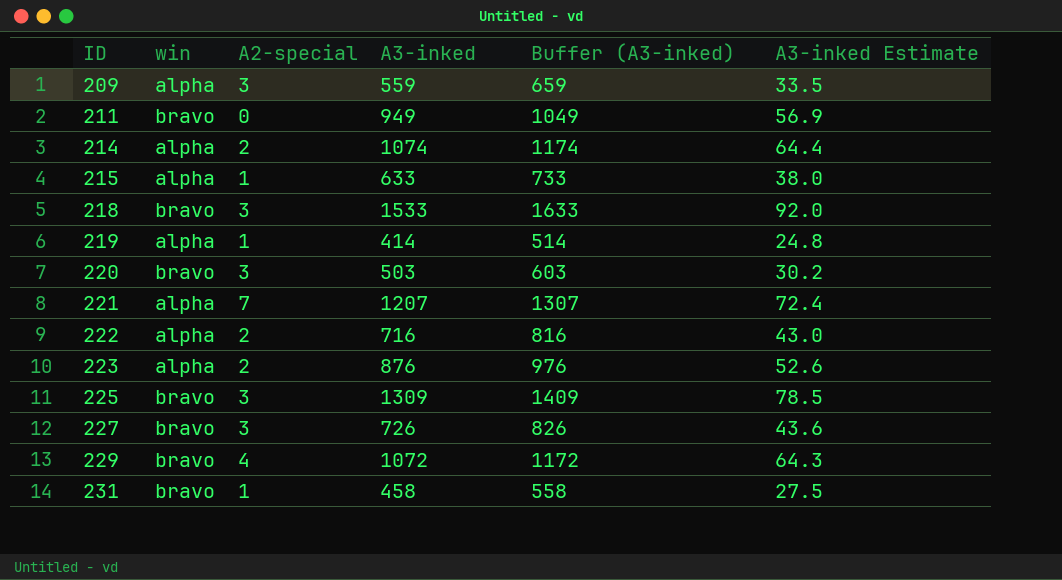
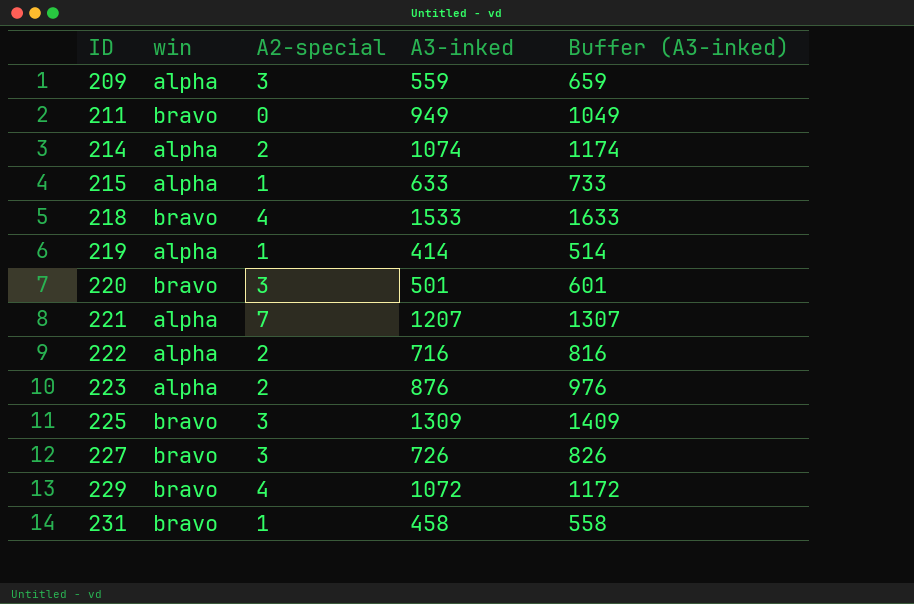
column A3-inked Estimate | formula: [A3-inked] * 0.06 -> none
218 | A2-special: 3 -> 4
220 | A3-inked: 503 -> 501
220 | Buffer (A3-inked): 603 -> 601

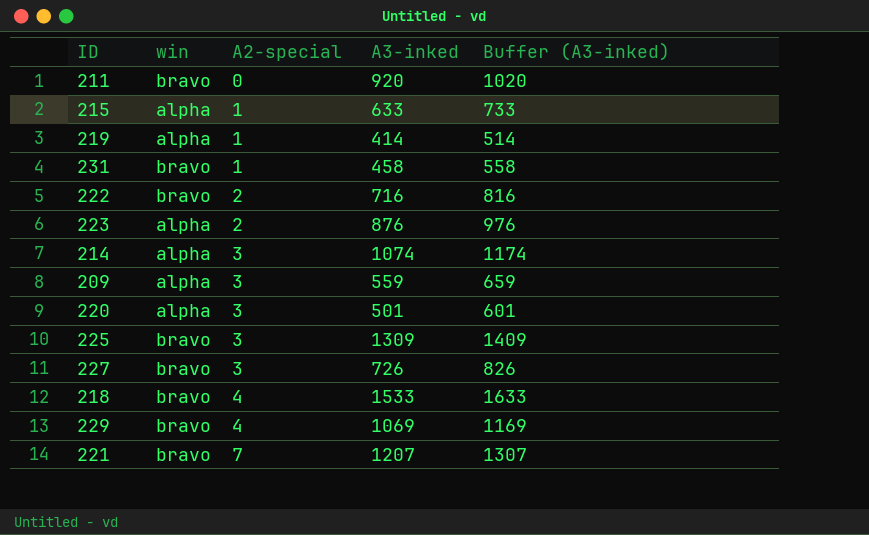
row order: ID ascending -> A2-special ascending
211 | A3-inked: 949 -> 920
211 | Buffer (A3-inked): 1049 -> 1020
222 | win: alpha -> bravo
214 | A2-special: 2 -> 3
220 | win: bravo -> alpha
229 | A3-inked: 1072 -> 1069
229 | Buffer (A3-inked): 1172 -> 1169
221 | win: alpha -> bravo

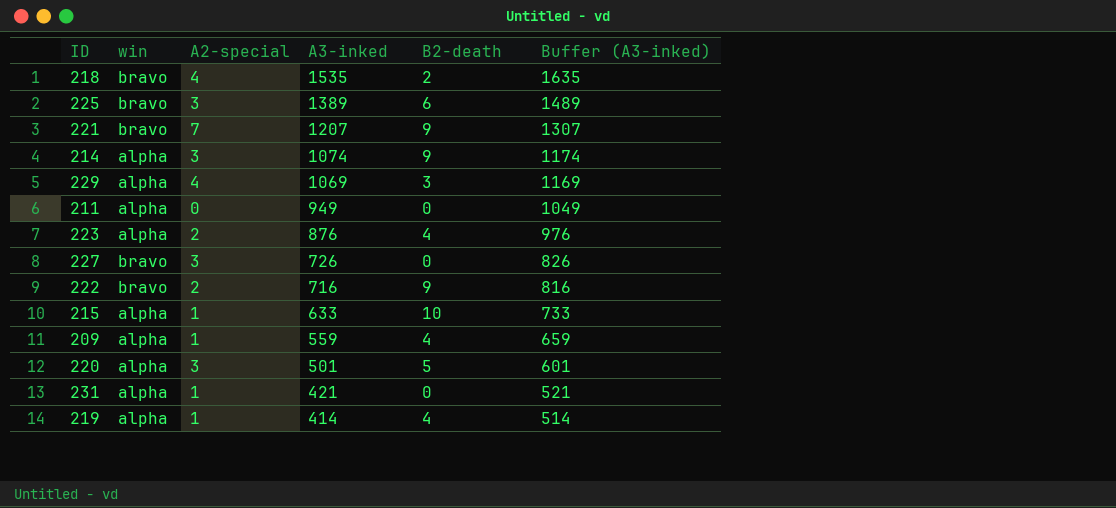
row order: A2-special ascending -> A3-inked descending
column B2-death | position: none -> 5
218 | A3-inked: 1533 -> 1535
218 | Buffer (A3-inked): 1633 -> 1635
225 | A3-inked: 1309 -> 1389
225 | Buffer (A3-inked): 1409 -> 1489
229 | win: bravo -> alpha
211 | win: bravo -> alpha
211 | A3-inked: 920 -> 949
211 | Buffer (A3-inked): 1020 -> 1049
209 | A2-special: 3 -> 1
231 | win: bravo -> alpha
231 | A3-inked: 458 -> 421
231 | Buffer (A3-inked): 558 -> 521

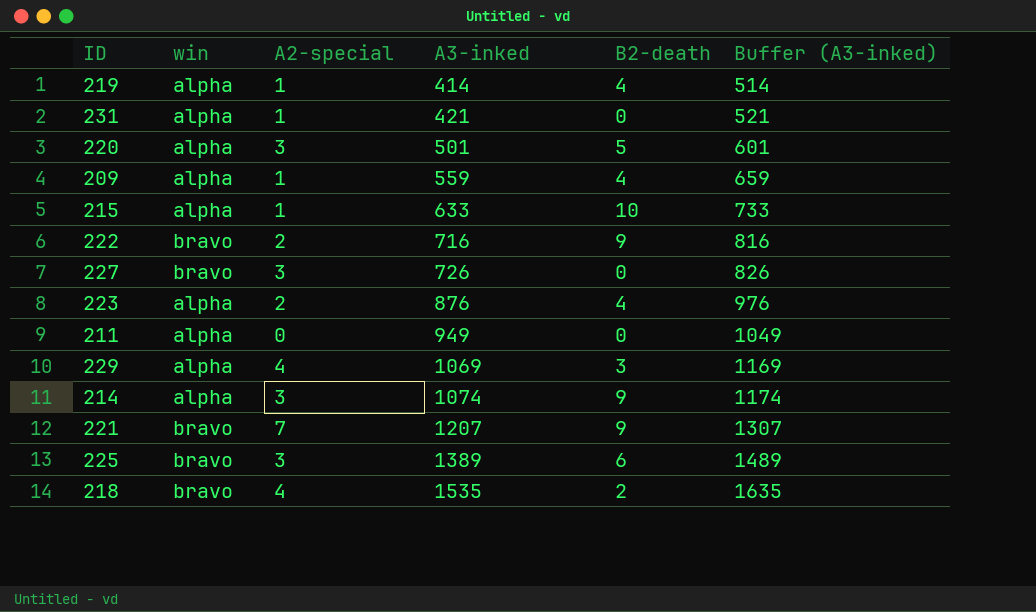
row order: A3-inked descending -> A3-inked ascending

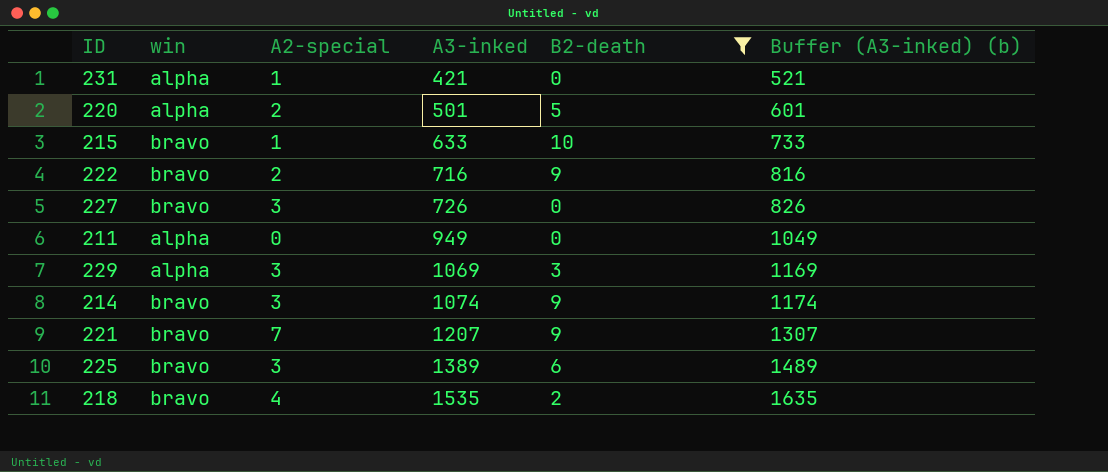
filter: none -> B2-death != 4
column name: Buffer (A3-inked) -> Buffer (A3-inked) (b)
220 | A2-special: 3 -> 2
215 | win: alpha -> bravo
229 | A2-special: 4 -> 3
214 | win: alpha -> bravo

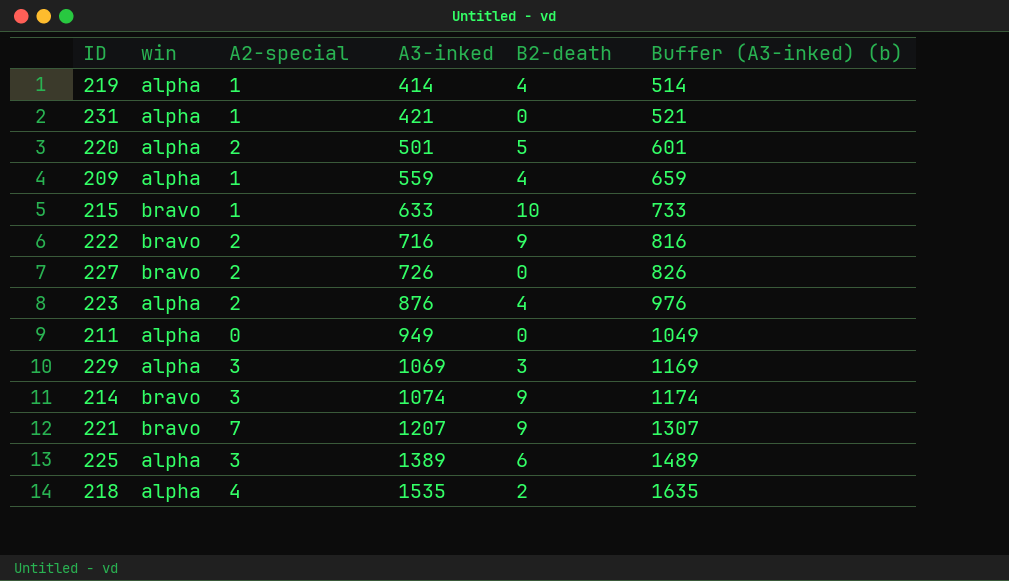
filter: B2-death != 4 -> none
227 | A2-special: 3 -> 2
225 | win: bravo -> alpha
218 | win: bravo -> alpha

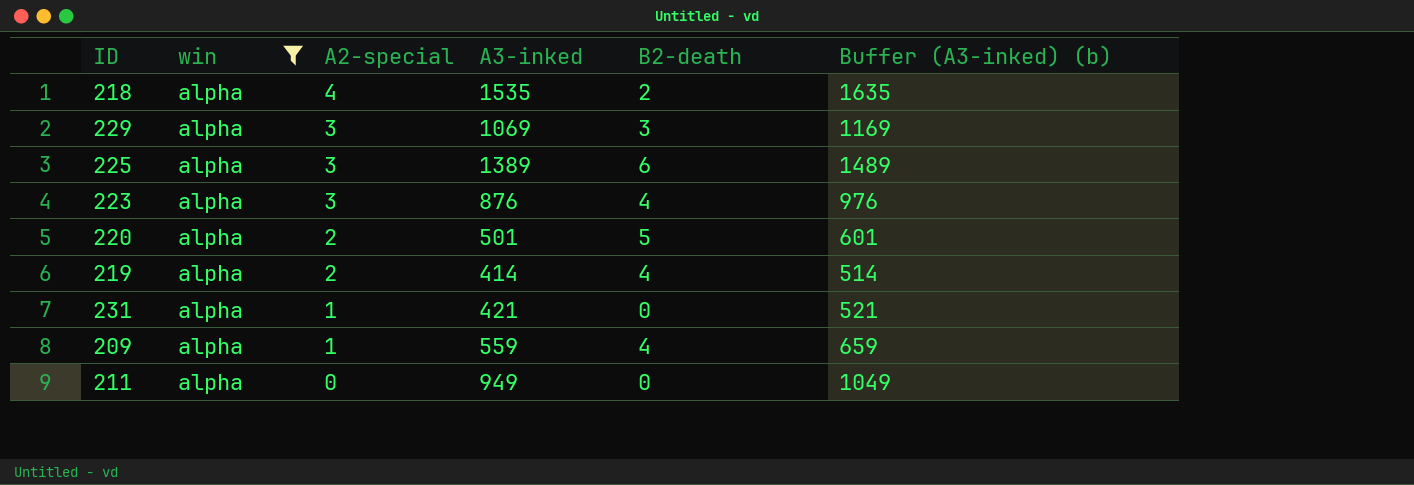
filter: none -> win = alpha
row order: A3-inked ascending -> A2-special descending
223 | A2-special: 2 -> 3
219 | A2-special: 1 -> 2

